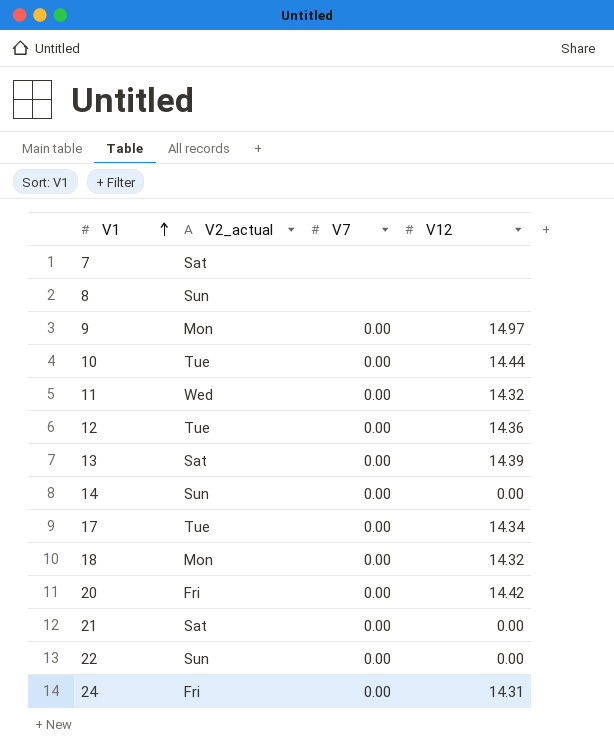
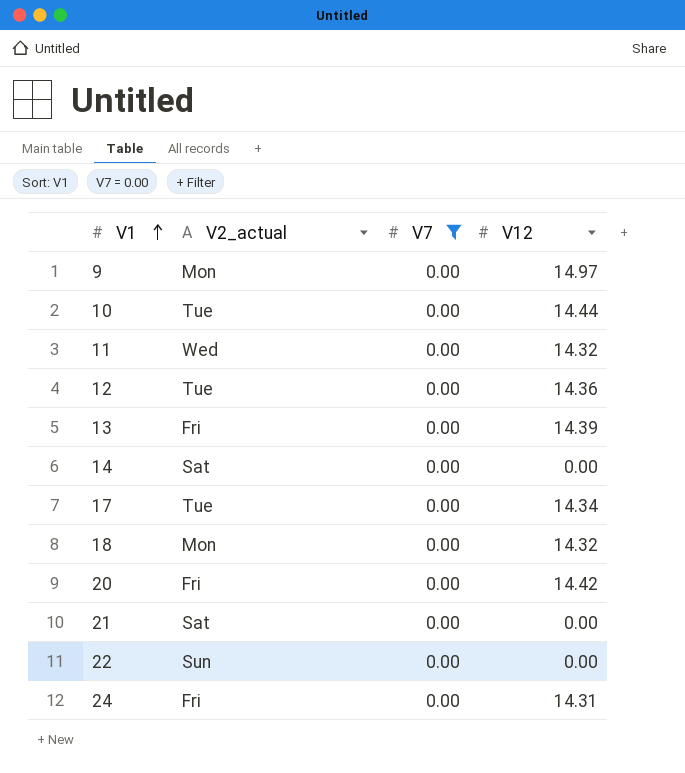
filter: none -> V7 = 0.00
13 | V2_actual: Sat -> Fri
14 | V2_actual: Sun -> Sat

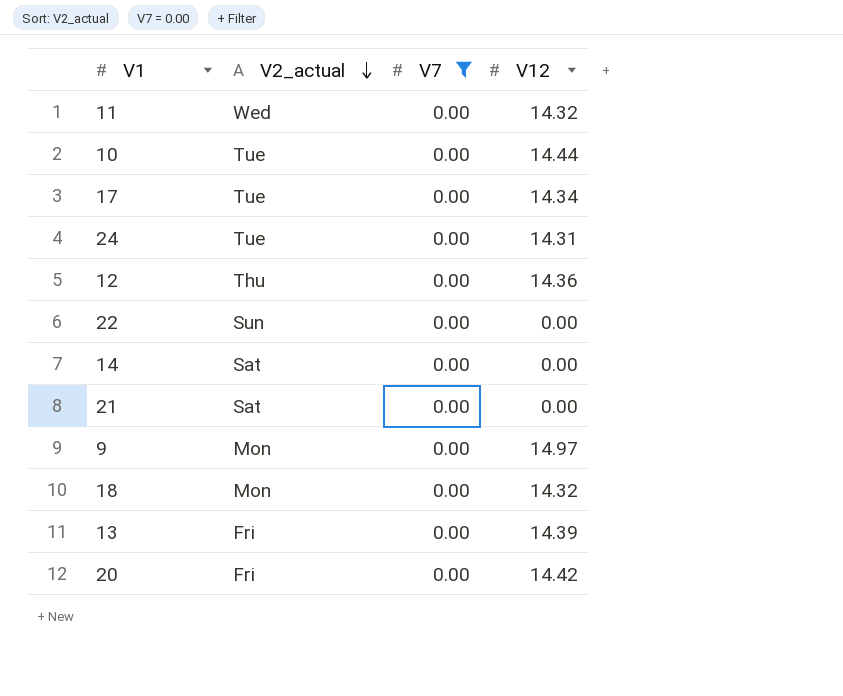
row order: V1 ascending -> V2_actual descending
24 | V2_actual: Fri -> Tue
12 | V2_actual: Tue -> Thu

